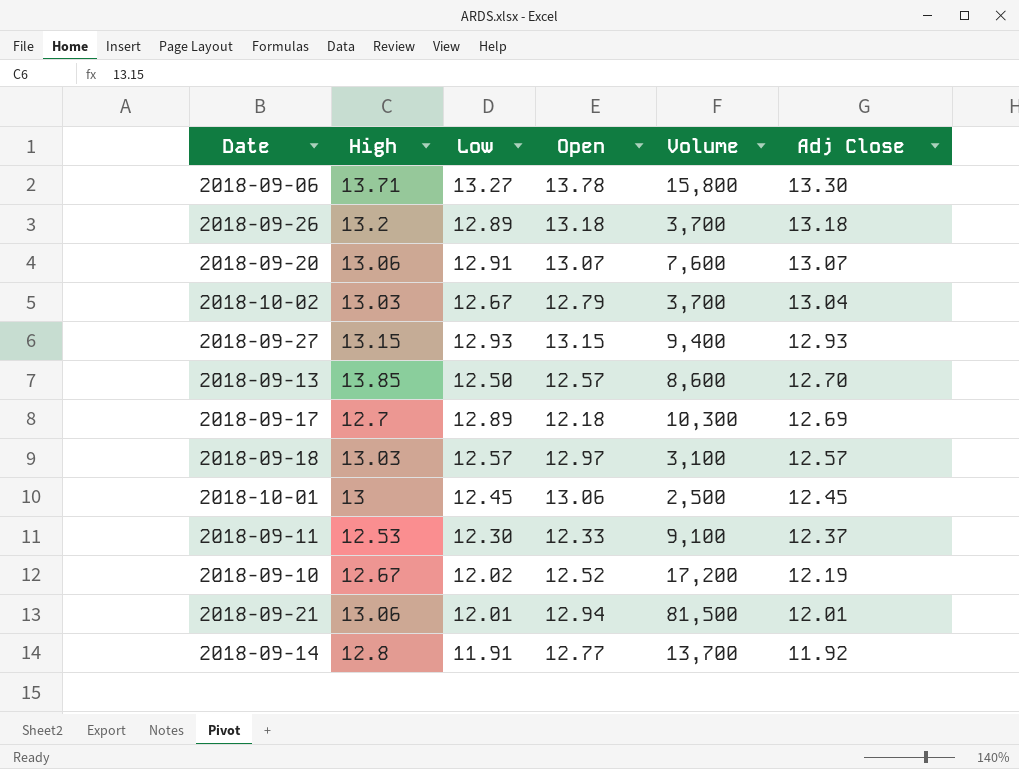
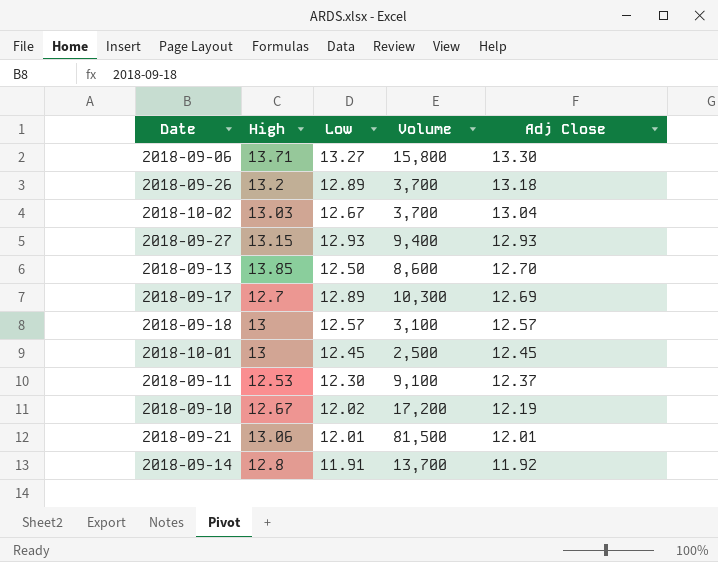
column Open | position: 4 -> none
row 2018-09-20: 13.06 | 12.91 | 13.07 | 7,600 | 13.07 -> none
2018-09-18 | High: 13.03 -> 13

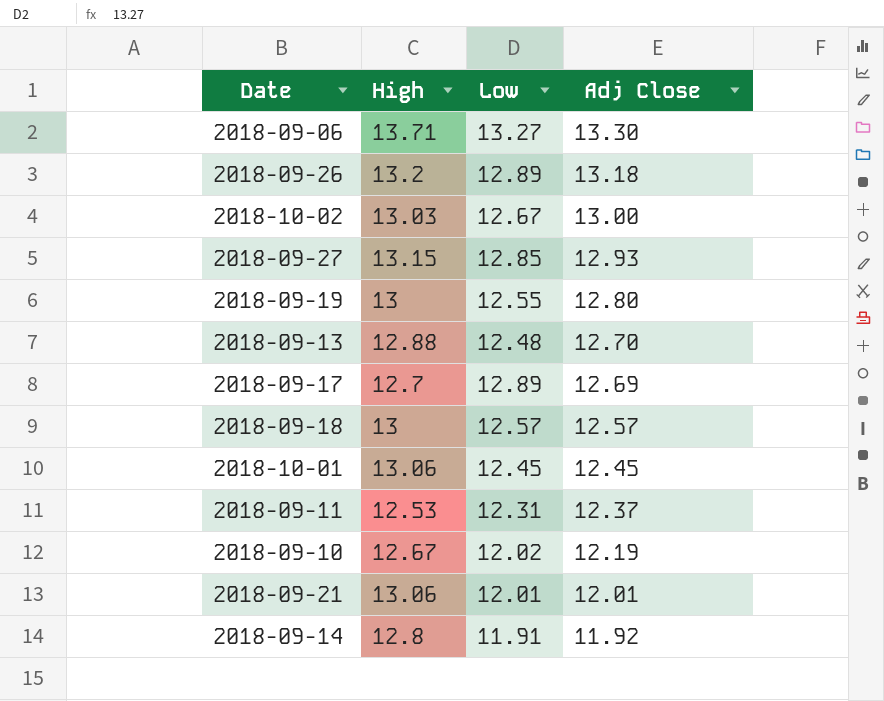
column Volume | position: 4 -> none
2018-10-02 | Adj Close: 13.04 -> 13.00
2018-09-27 | Low: 12.93 -> 12.85
row 2018-09-19: none -> 13 | 12.55 | 12.80
2018-09-13 | High: 13.85 -> 12.88
2018-09-13 | Low: 12.50 -> 12.48
2018-10-01 | High: 13 -> 13.06
2018-09-11 | Low: 12.30 -> 12.31

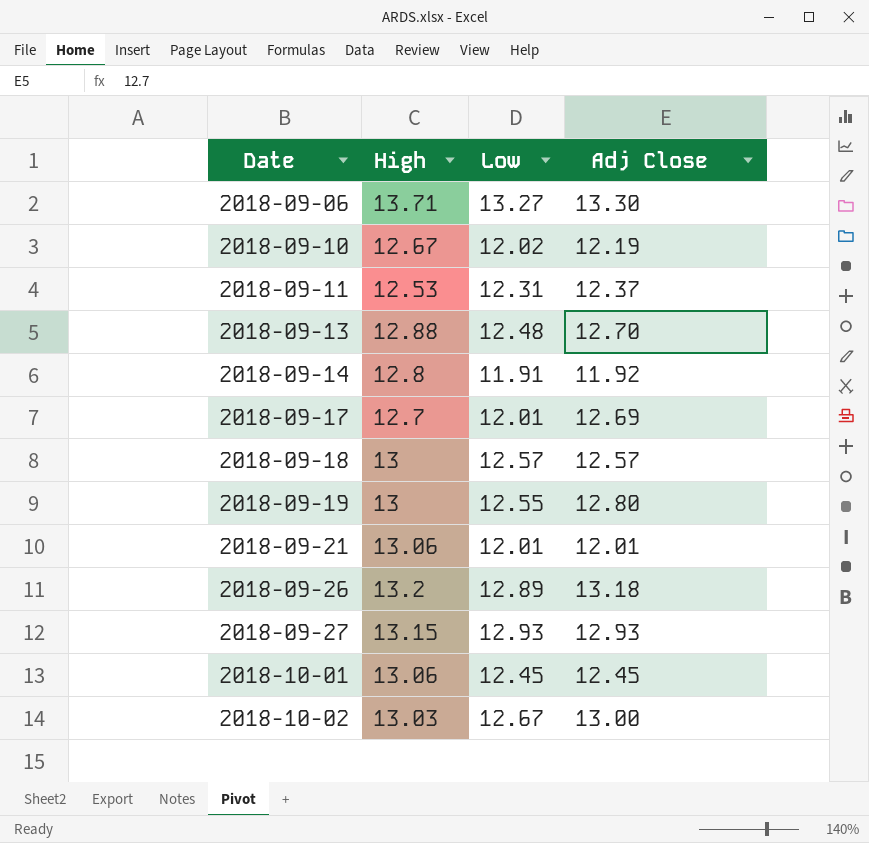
row order: Adj Close descending -> Date ascending
2018-09-17 | Low: 12.89 -> 12.01
2018-09-27 | Low: 12.85 -> 12.93

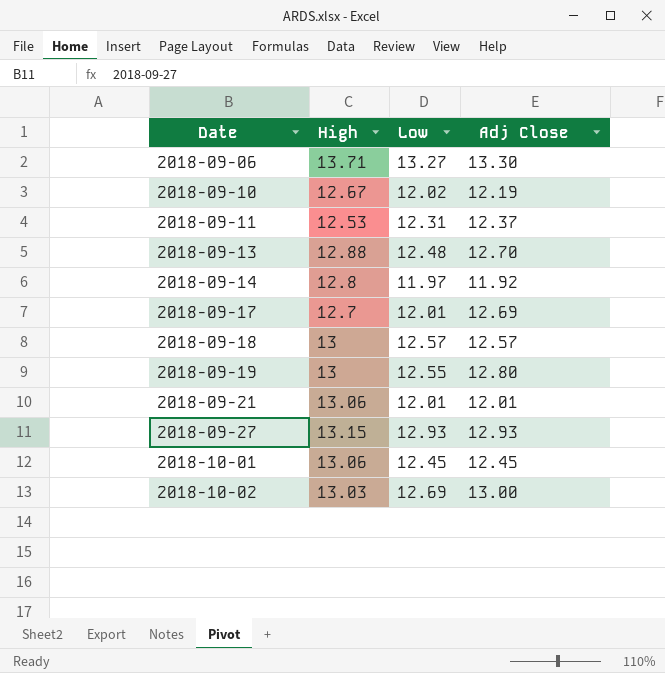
row 2018-09-26: 13.2 | 12.89 | 13.18 -> none
2018-09-14 | Low: 11.91 -> 11.97
2018-10-02 | Low: 12.67 -> 12.69

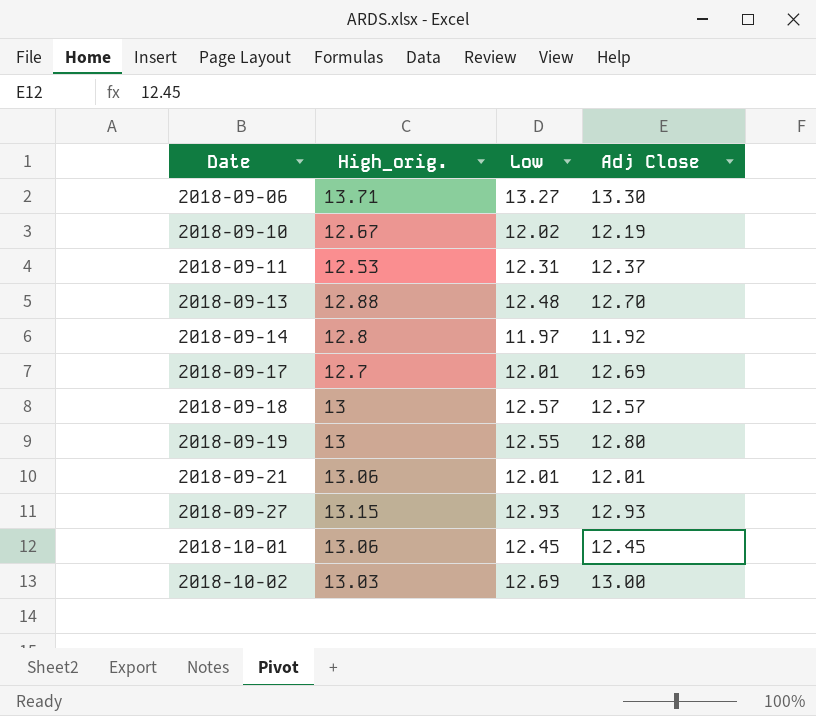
column name: High -> High_orig.

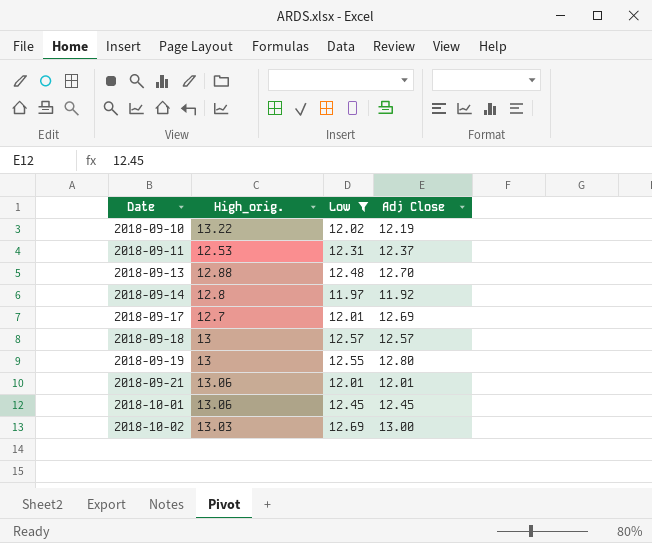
filter: none -> Low <= 12.69
2018-09-10 | High_orig.: 12.67 -> 13.22

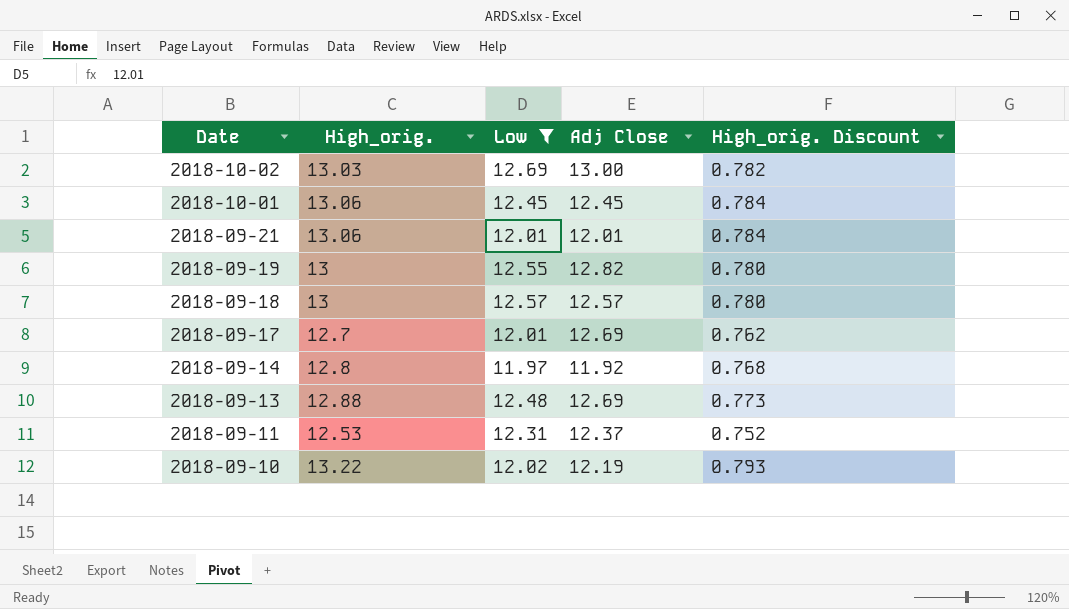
row order: Date ascending -> Date descending
column High_orig. Discount | formula: none -> [High_orig.] * 0.06
2018-09-19 | Adj Close: 12.80 -> 12.82
2018-09-13 | Adj Close: 12.70 -> 12.69

